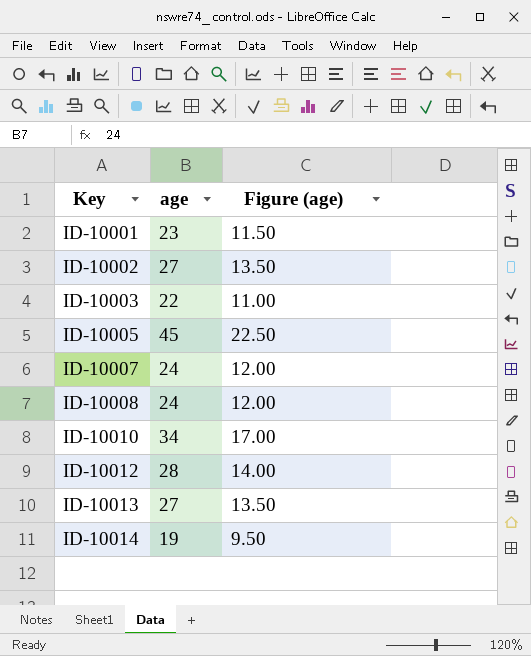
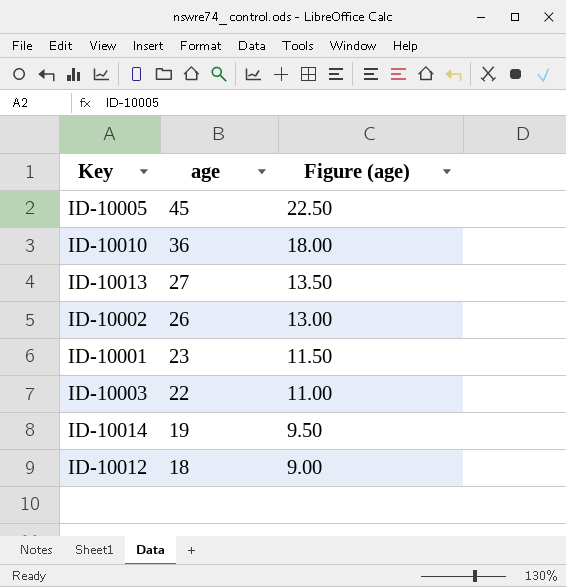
row order: Key ascending -> age descending
row ID-10007: 24 | 12.00 -> none
row ID-10008: 24 | 12.00 -> none
ID-10010 | age: 34 -> 36
ID-10010 | Figure (age): 17.00 -> 18.00
ID-10002 | age: 27 -> 26
ID-10002 | Figure (age): 13.50 -> 13.00
ID-10012 | age: 28 -> 18
ID-10012 | Figure (age): 14.00 -> 9.00

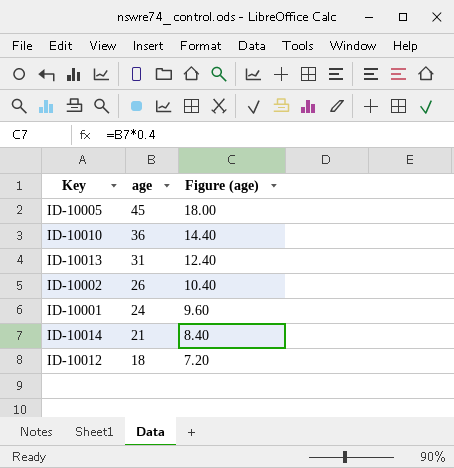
column Figure (age) | formula: [age] * 0.5 -> [age] * 0.4
row ID-10003: 22 | 11.00 -> none
ID-10013 | age: 27 -> 31
ID-10001 | age: 23 -> 24
ID-10014 | age: 19 -> 21

